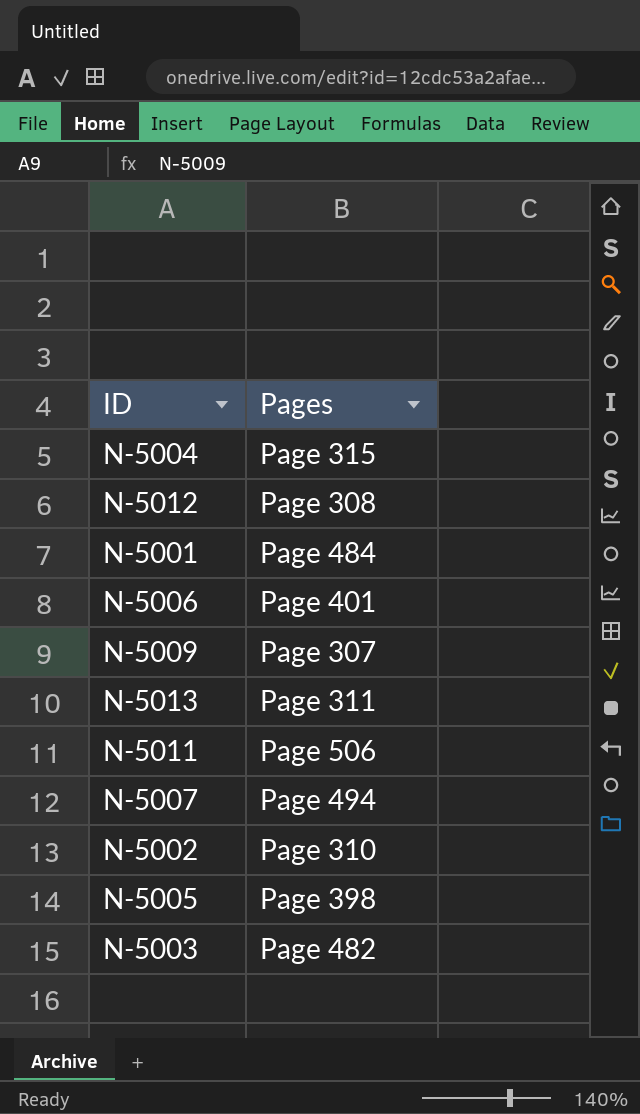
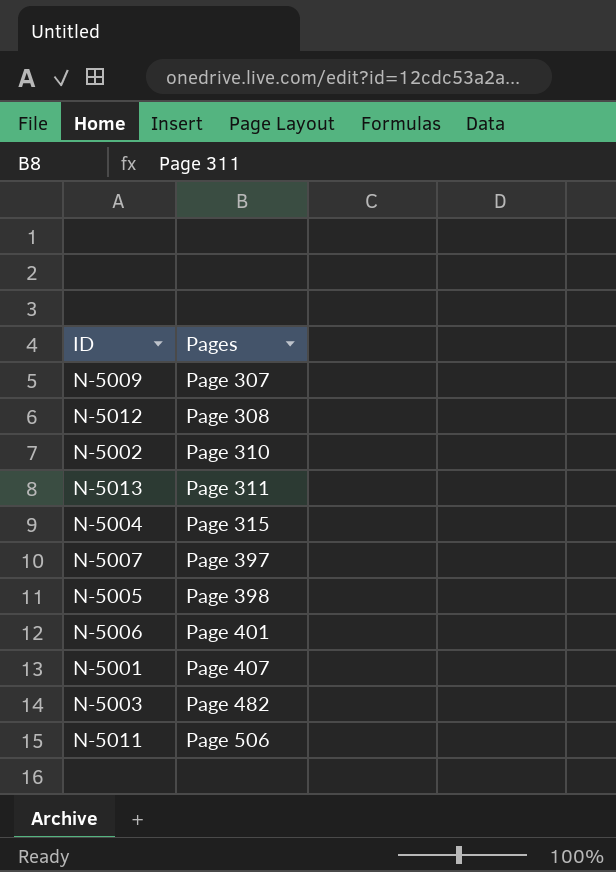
row order: none -> Pages ascending
N-5007 | Pages: Page 494 -> Page 397
N-5001 | Pages: Page 484 -> Page 407

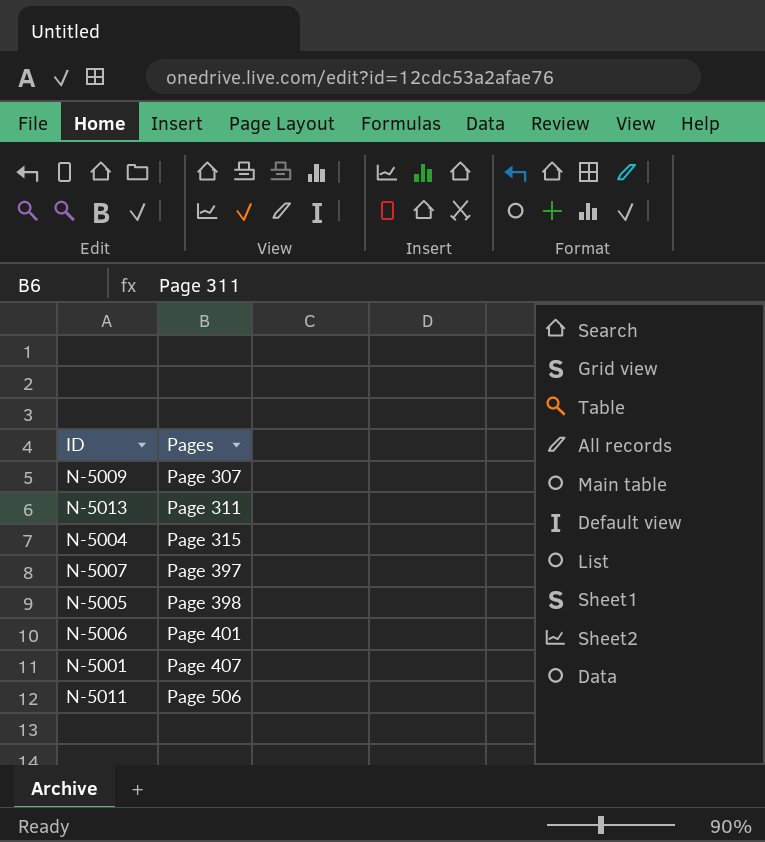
row N-5012: Page 308 -> none
row N-5002: Page 310 -> none
row N-5003: Page 482 -> none

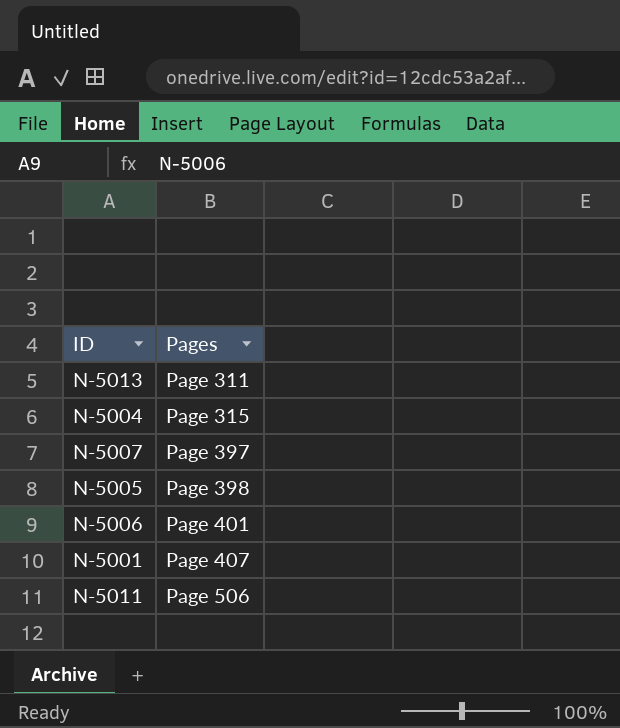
row N-5009: Page 307 -> none

